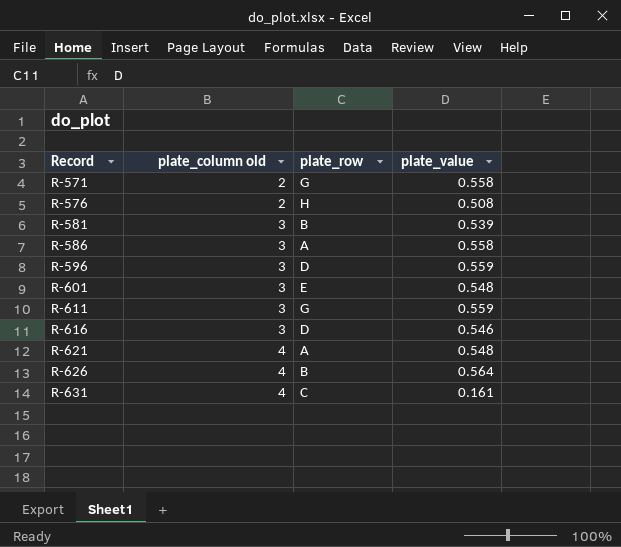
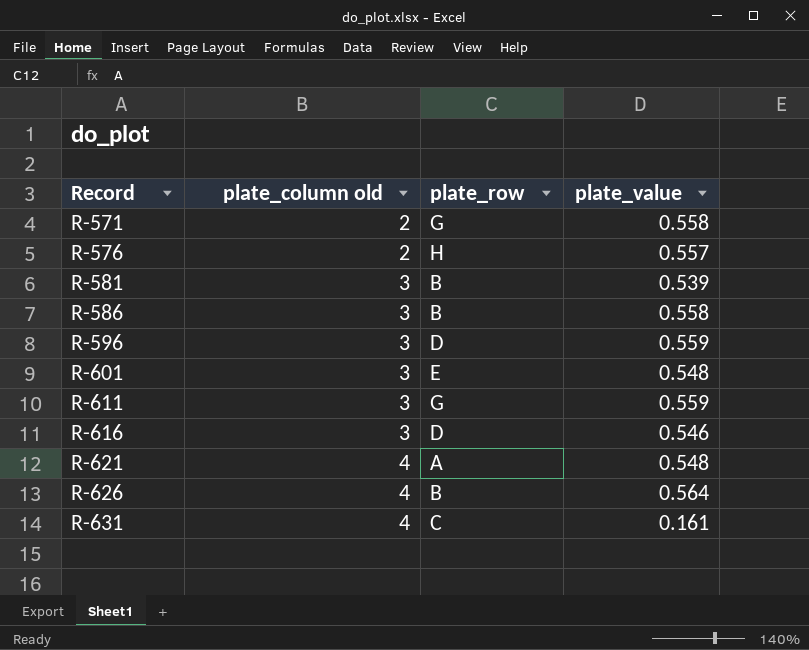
R-576 | plate_value: 0.508 -> 0.557
R-586 | plate_row: A -> B

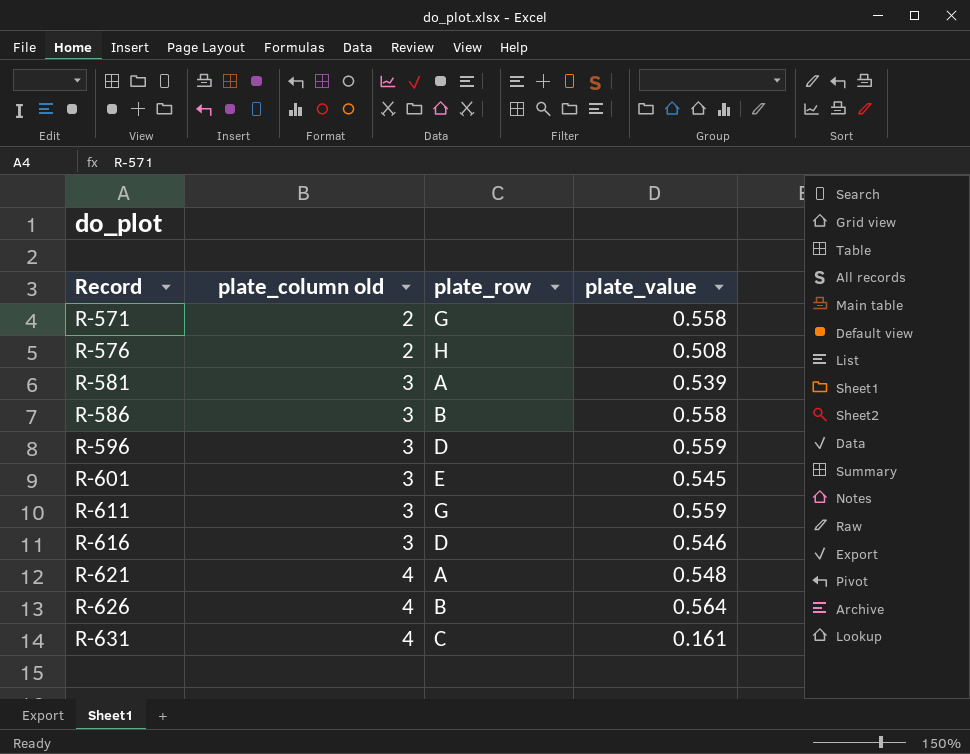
R-576 | plate_value: 0.557 -> 0.508
R-581 | plate_row: B -> A
R-601 | plate_value: 0.548 -> 0.545

